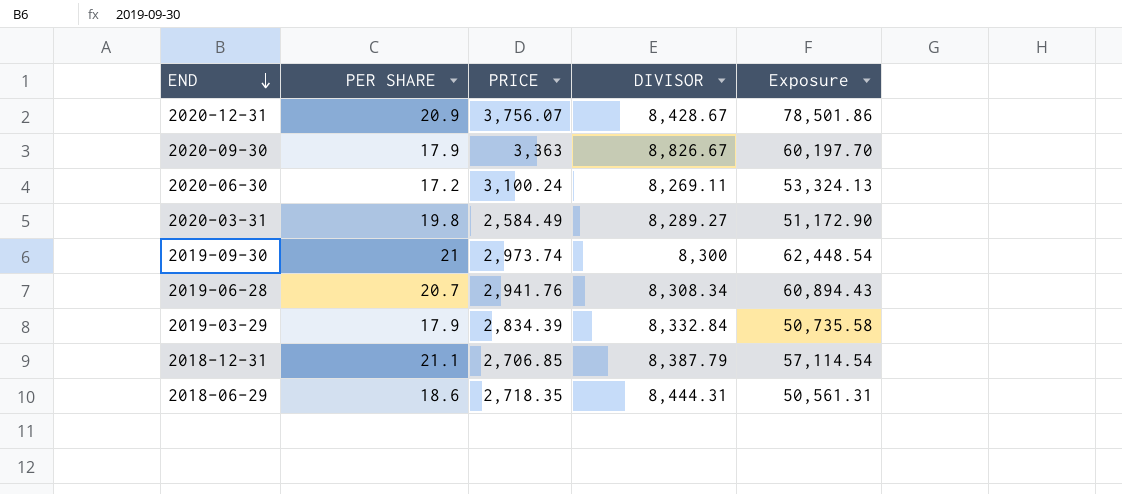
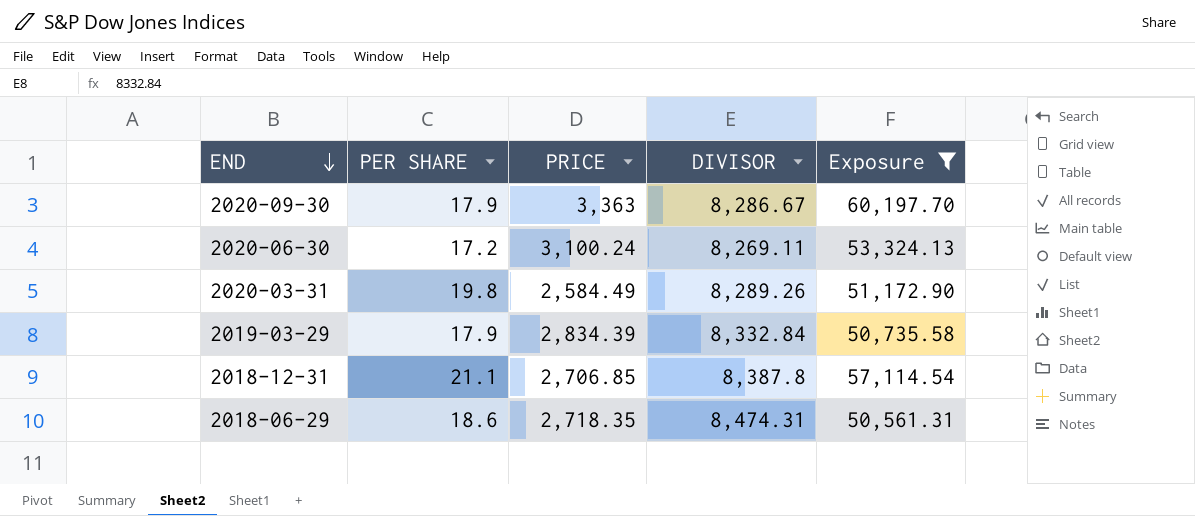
filter: none -> Exposure <= 60,197.70
2020-09-30 | DIVISOR: 8,826.67 -> 8,286.67
2020-03-31 | DIVISOR: 8,289.27 -> 8,289.26
2018-12-31 | DIVISOR: 8,387.79 -> 8,387.8
2018-06-29 | DIVISOR: 8,444.31 -> 8,474.31

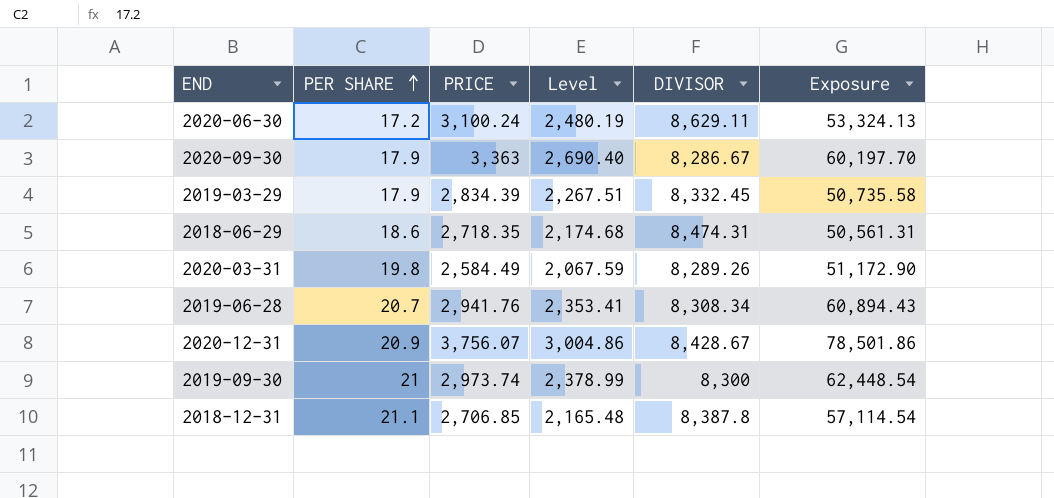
filter: Exposure <= 60,197.70 -> none
row order: END descending -> PER SHARE ascending
column Level | formula: none -> [PRICE] * 0.8
2020-06-30 | DIVISOR: 8,269.11 -> 8,629.11
2019-03-29 | DIVISOR: 8,332.84 -> 8,332.45

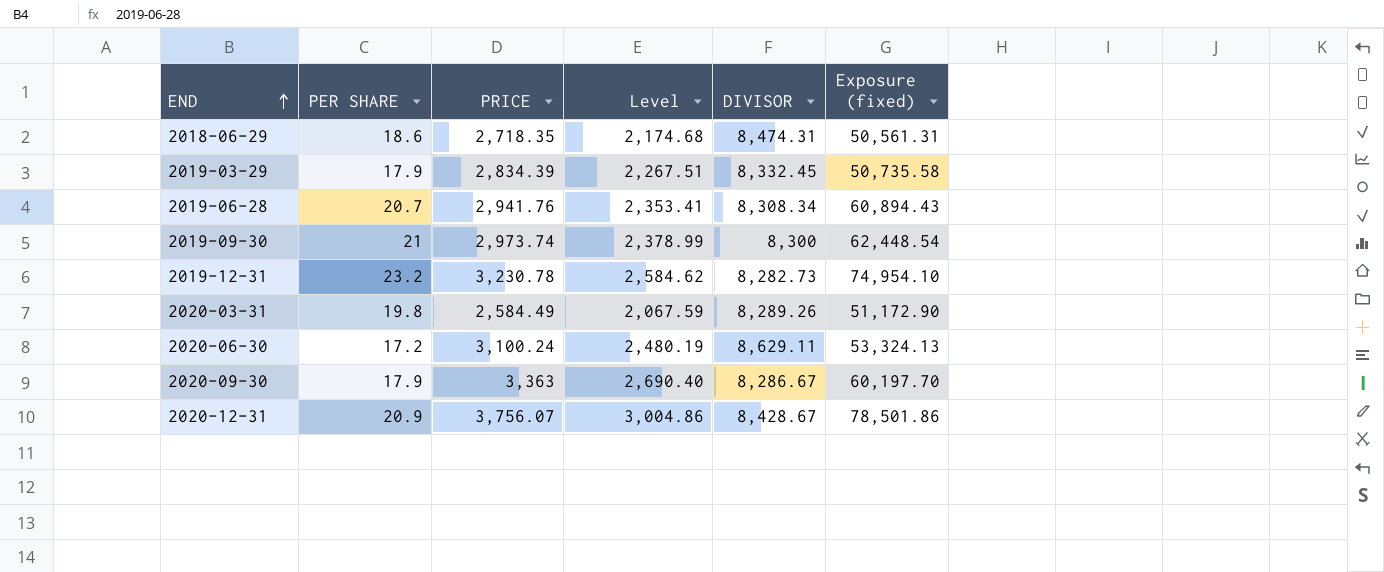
row order: PER SHARE ascending -> END ascending
column name: Exposure -> Exposure (fixed)
row 2018-12-31: 21.1 | 2,706.85 | 2,165.48 | 8,387.8 | 57,114.54 -> none
row 2019-12-31: none -> 23.2 | 3,230.78 | 2,584.62 | 8,282.73 | 74,954.10

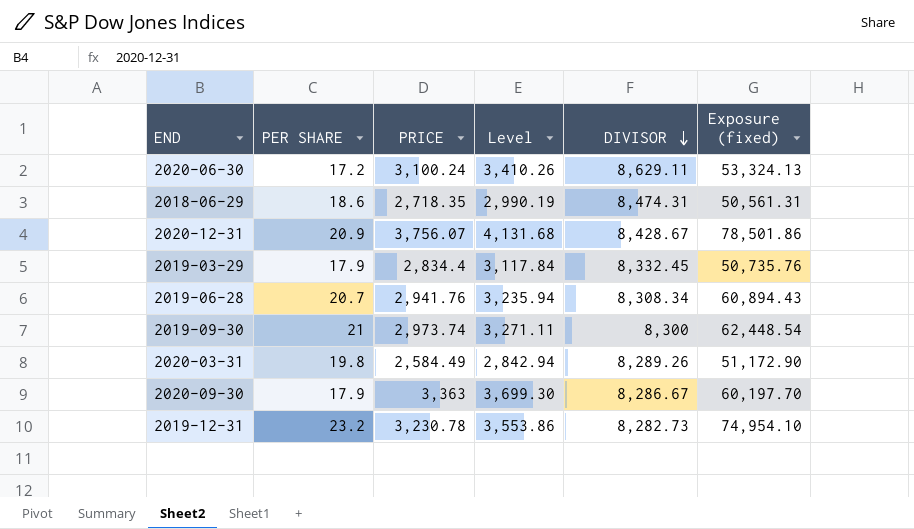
row order: END ascending -> DIVISOR descending
column Level | formula: [PRICE] * 0.8 -> [PRICE] * 1.1
2019-03-29 | PRICE: 2,834.39 -> 2,834.4
2019-03-29 | Exposure (fixed): 50,735.58 -> 50,735.76

